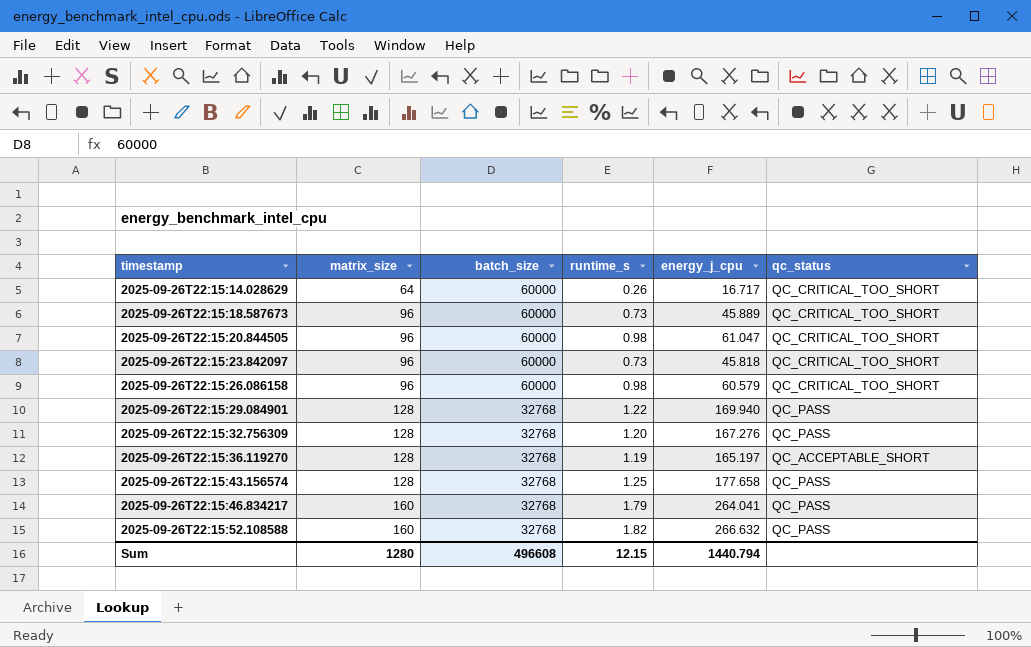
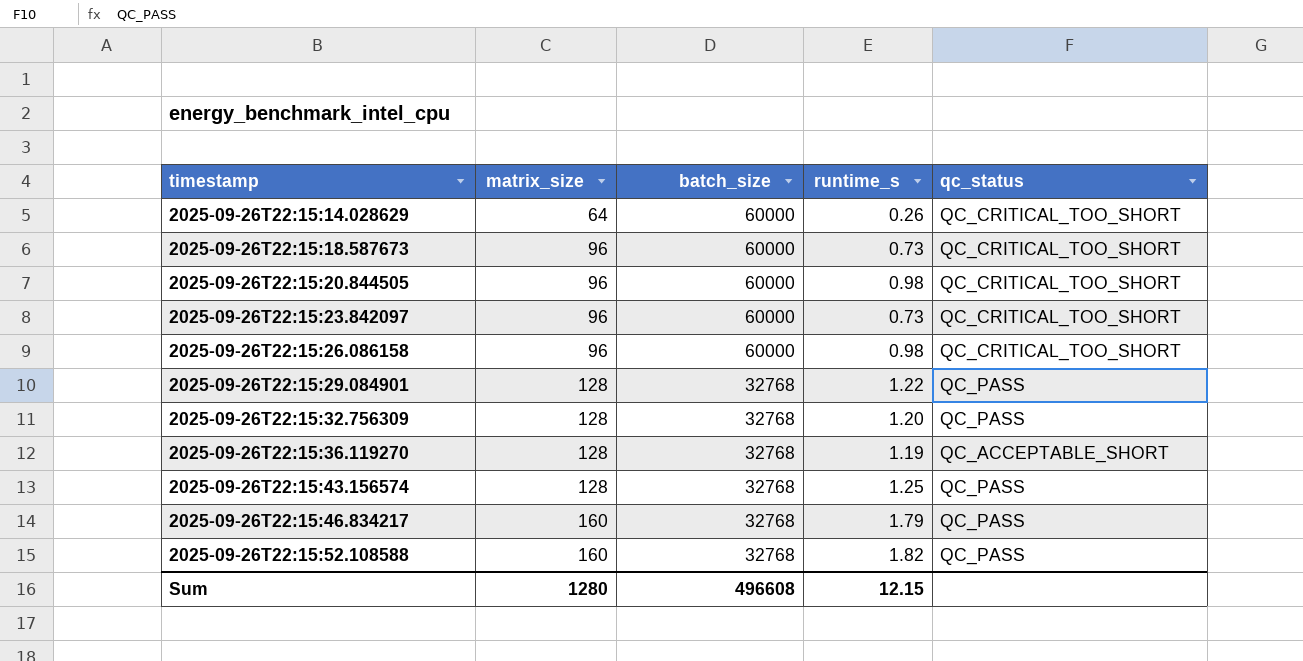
column energy_j_cpu | position: 5 -> none

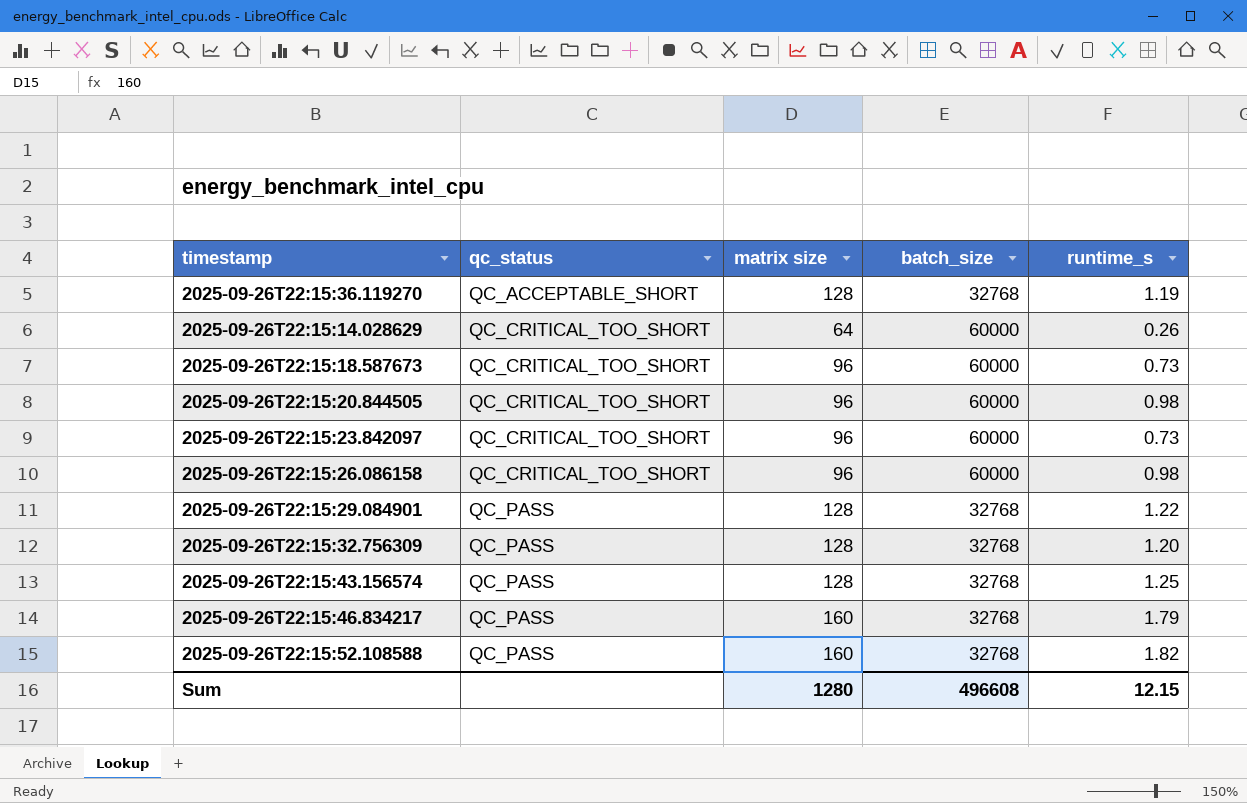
row order: timestamp ascending -> qc_status ascending
column qc_status | position: 5 -> 2
column name: matrix_size -> matrix size

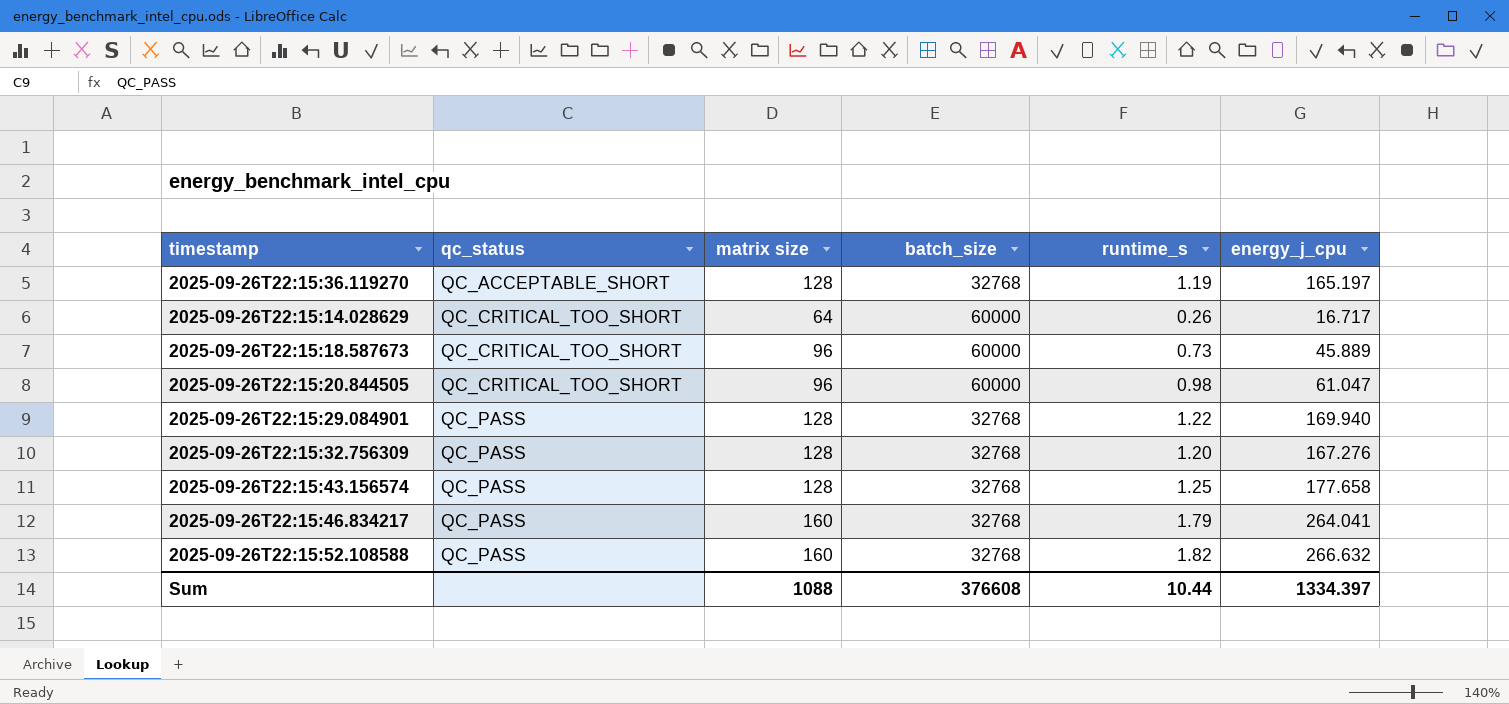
column energy_j_cpu | position: none -> 6
row 2025-09-26T22:15:23.842097: QC_CRITICAL_TOO_SHORT | 96 | 60000 | 0.73 -> none
row 2025-09-26T22:15:26.086158: QC_CRITICAL_TOO_SHORT | 96 | 60000 | 0.98 -> none
Sum | matrix size: 1280 -> 1088
Sum | batch_size: 496608 -> 376608
Sum | runtime_s: 12.15 -> 10.44

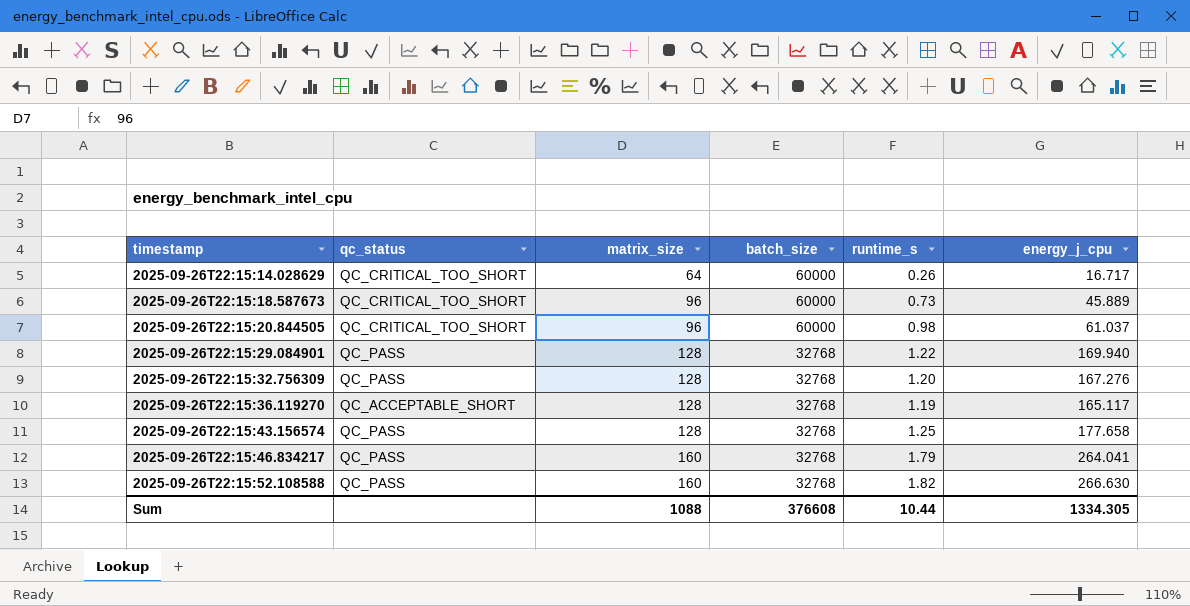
row order: qc_status ascending -> timestamp ascending
column name: matrix size -> matrix_size
2025-09-26T22:15:20.844505 | energy_j_cpu: 61.047 -> 61.037
2025-09-26T22:15:36.119270 | energy_j_cpu: 165.197 -> 165.117
2025-09-26T22:15:52.108588 | energy_j_cpu: 266.632 -> 266.630
Sum | energy_j_cpu: 1334.397 -> 1334.305

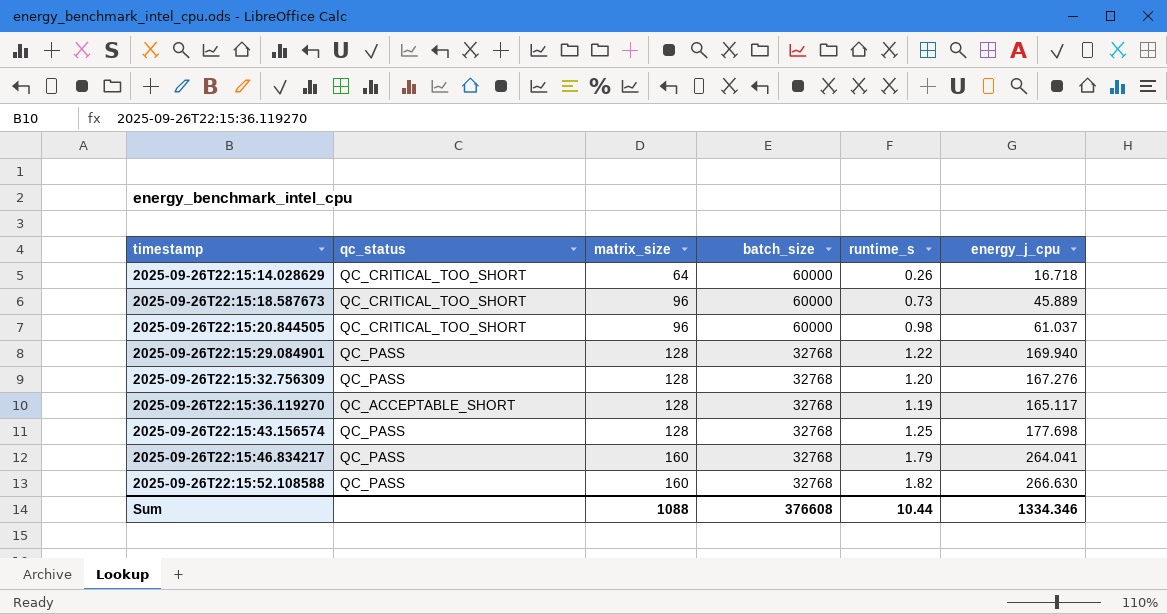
2025-09-26T22:15:14.028629 | energy_j_cpu: 16.717 -> 16.718
2025-09-26T22:15:43.156574 | energy_j_cpu: 177.658 -> 177.698
Sum | energy_j_cpu: 1334.305 -> 1334.346

